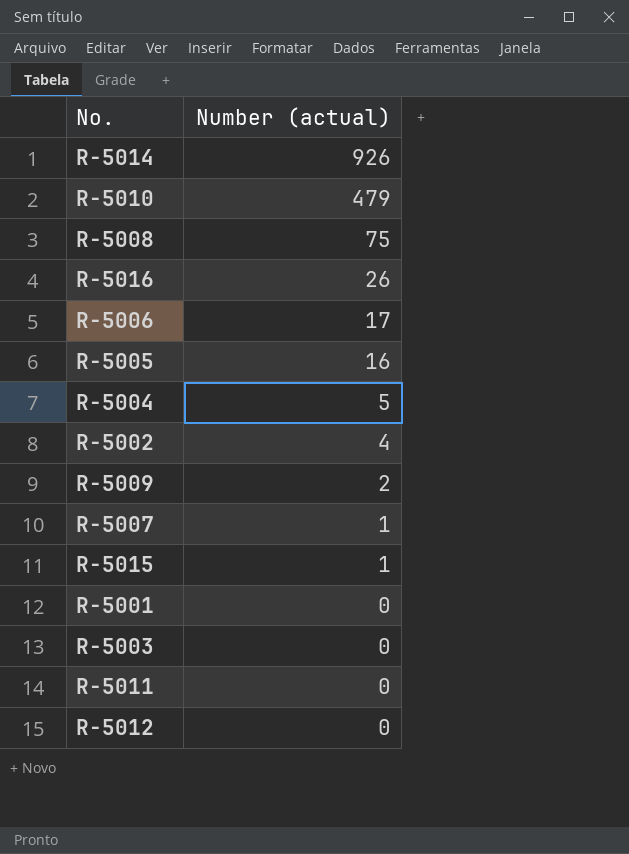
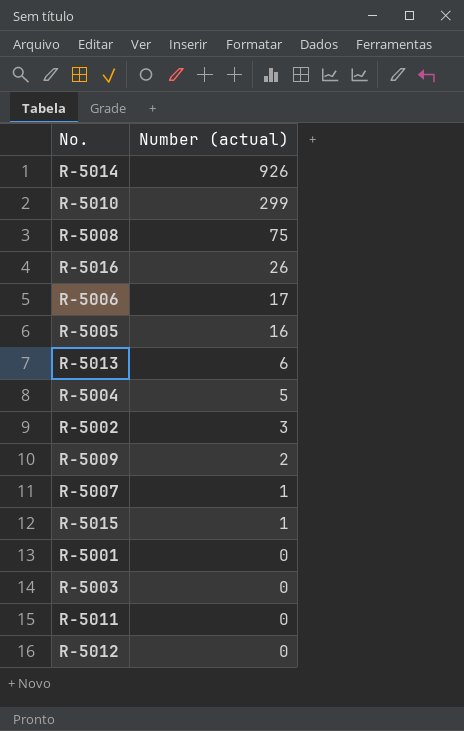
R-5010 | Number (actual): 479 -> 299
row R-5013: none -> 6
R-5002 | Number (actual): 4 -> 3

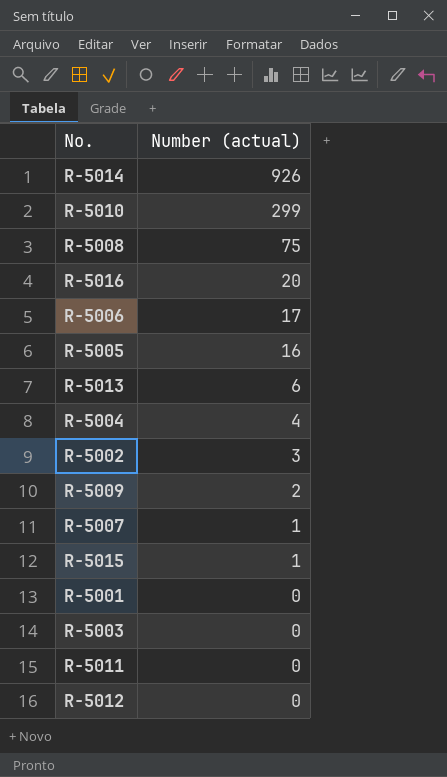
R-5016 | Number (actual): 26 -> 20
R-5004 | Number (actual): 5 -> 4

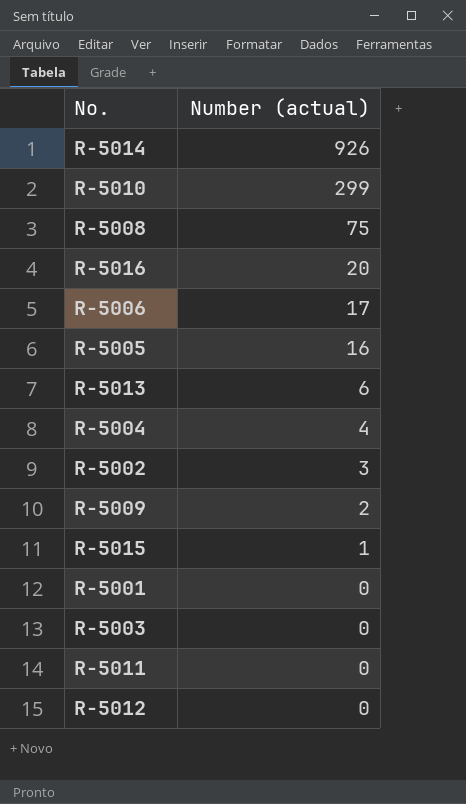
row R-5007: 1 -> none

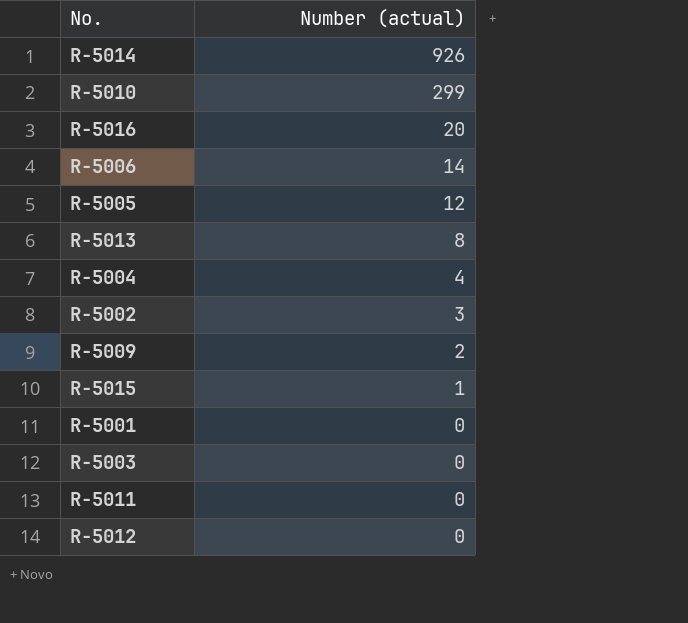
row R-5008: 75 -> none
R-5006 | Number (actual): 17 -> 14
R-5005 | Number (actual): 16 -> 12
R-5013 | Number (actual): 6 -> 8

